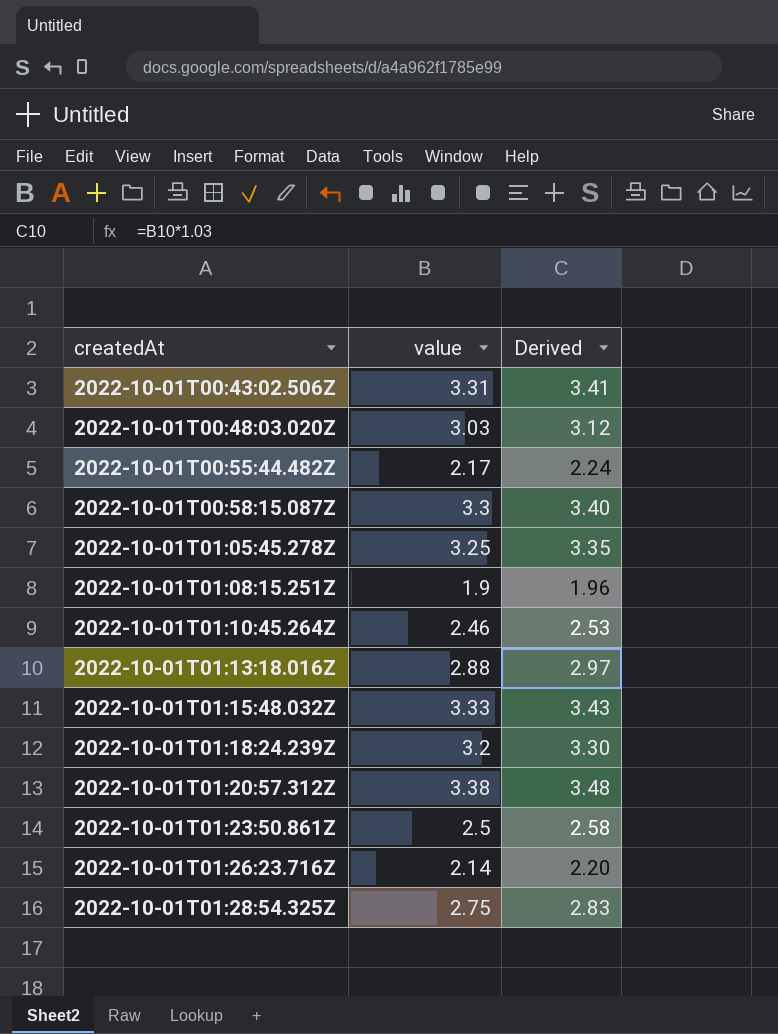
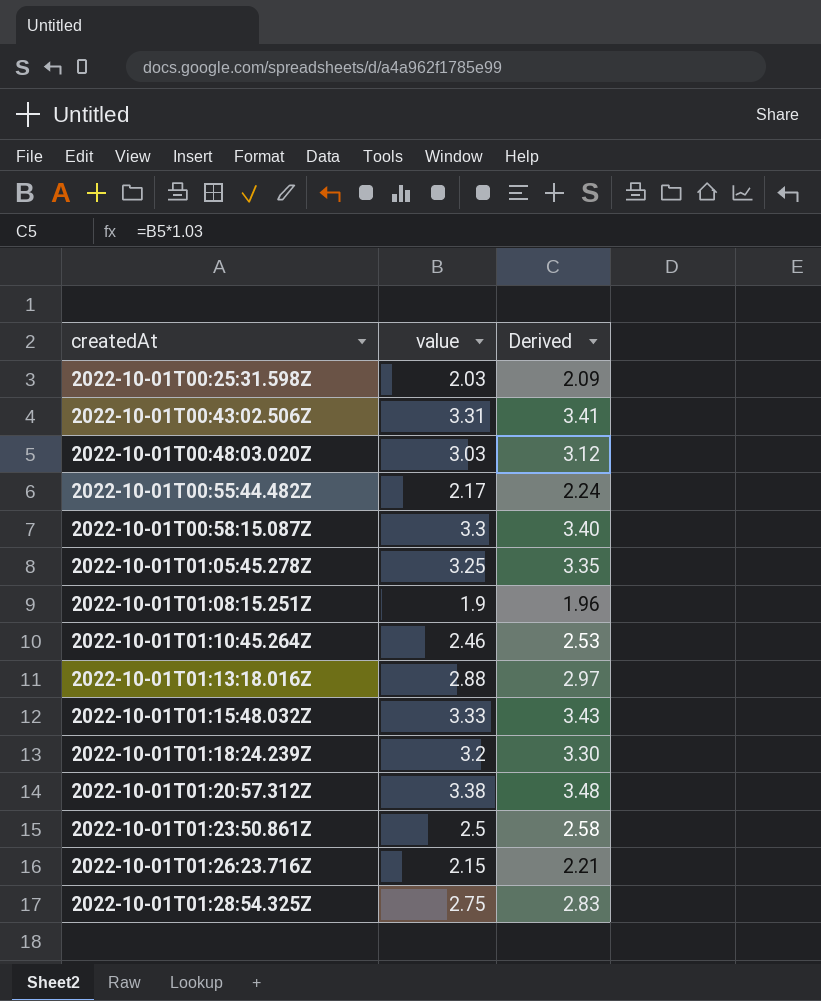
row 2022-10-01T00:25:31.598Z: none -> 2.03 | 2.09
2022-10-01T01:26:23.716Z | value: 2.14 -> 2.15
2022-10-01T01:26:23.716Z | Derived: 2.20 -> 2.21

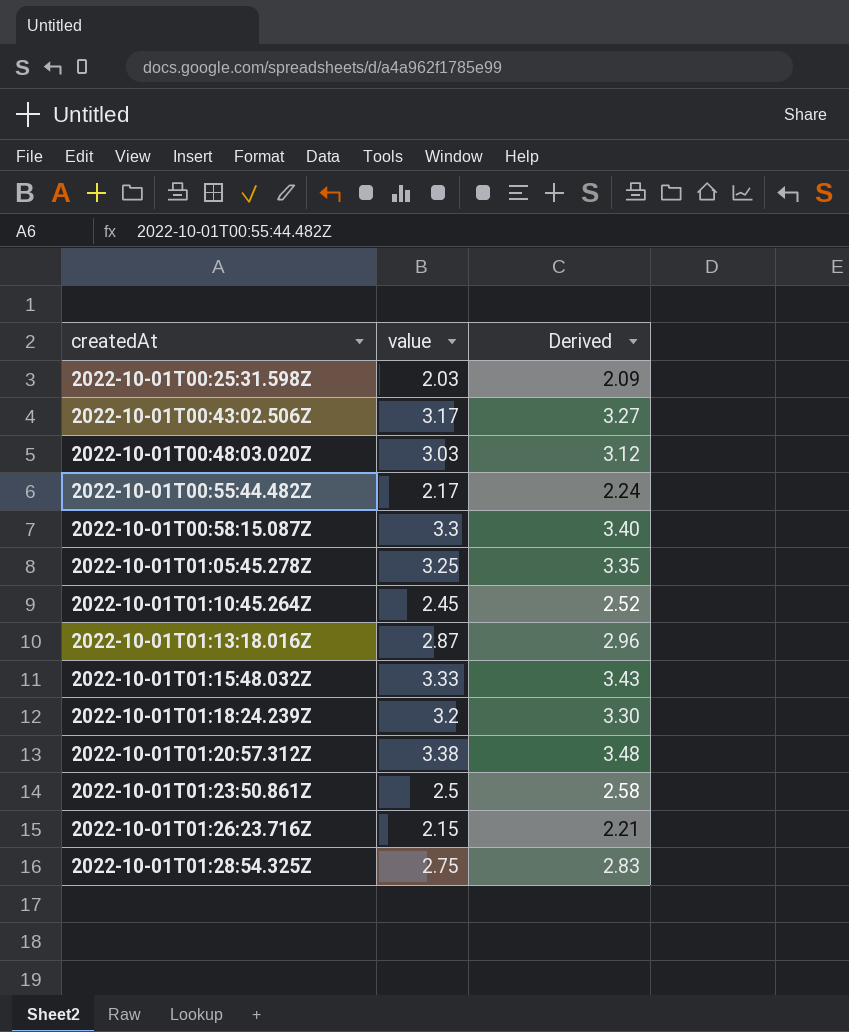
row 2022-10-01T01:08:15.251Z: 1.9 | 1.96 -> none
2022-10-01T00:43:02.506Z | value: 3.31 -> 3.17
2022-10-01T00:43:02.506Z | Derived: 3.41 -> 3.27
2022-10-01T01:10:45.264Z | value: 2.46 -> 2.45
2022-10-01T01:10:45.264Z | Derived: 2.53 -> 2.52
2022-10-01T01:13:18.016Z | value: 2.88 -> 2.87
2022-10-01T01:13:18.016Z | Derived: 2.97 -> 2.96

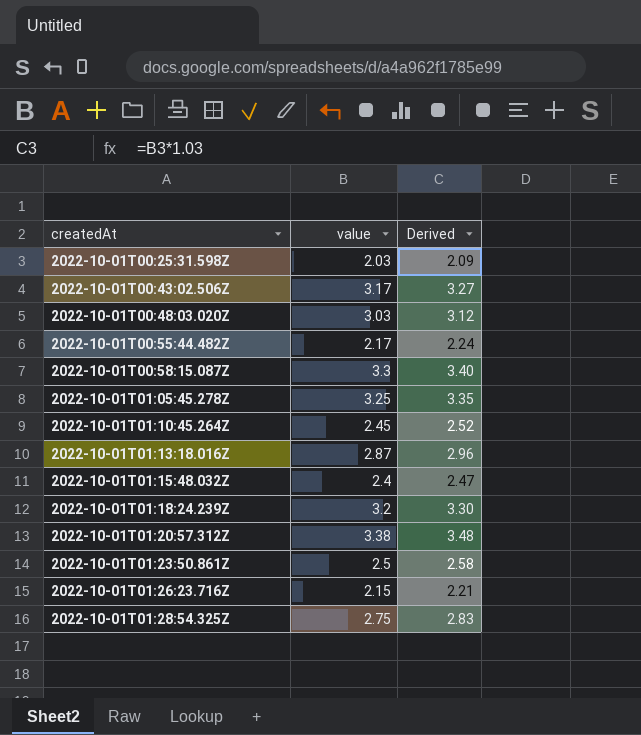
2022-10-01T01:15:48.032Z | value: 3.33 -> 2.4
2022-10-01T01:15:48.032Z | Derived: 3.43 -> 2.47

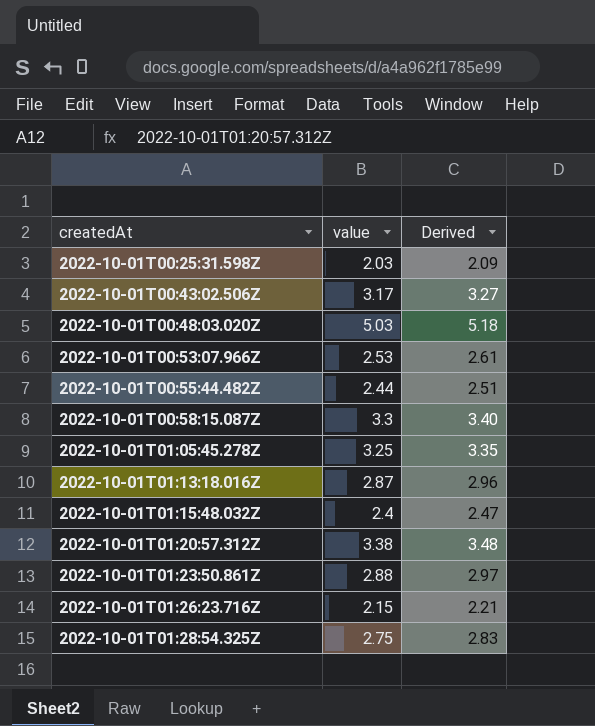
row 2022-10-01T01:10:45.264Z: 2.45 | 2.52 -> none
row 2022-10-01T01:18:24.239Z: 3.2 | 3.30 -> none
2022-10-01T00:48:03.020Z | value: 3.03 -> 5.03
2022-10-01T00:48:03.020Z | Derived: 3.12 -> 5.18
row 2022-10-01T00:53:07.966Z: none -> 2.53 | 2.61
2022-10-01T00:55:44.482Z | value: 2.17 -> 2.44
2022-10-01T00:55:44.482Z | Derived: 2.24 -> 2.51
2022-10-01T01:23:50.861Z | value: 2.5 -> 2.88
2022-10-01T01:23:50.861Z | Derived: 2.58 -> 2.97

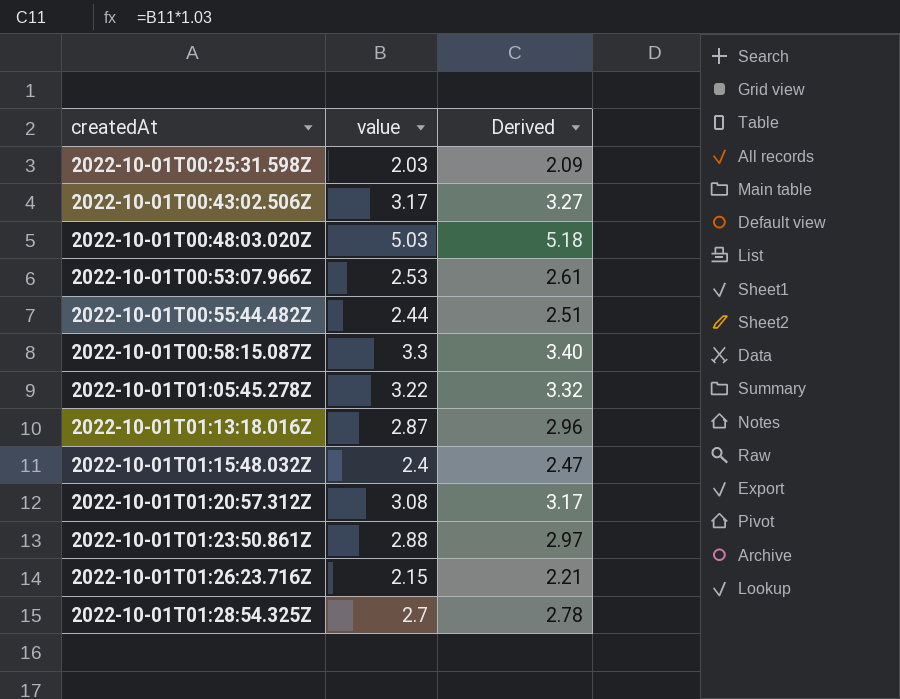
2022-10-01T01:05:45.278Z | value: 3.25 -> 3.22
2022-10-01T01:05:45.278Z | Derived: 3.35 -> 3.32
2022-10-01T01:20:57.312Z | value: 3.38 -> 3.08
2022-10-01T01:20:57.312Z | Derived: 3.48 -> 3.17
2022-10-01T01:28:54.325Z | value: 2.75 -> 2.7
2022-10-01T01:28:54.325Z | Derived: 2.83 -> 2.78

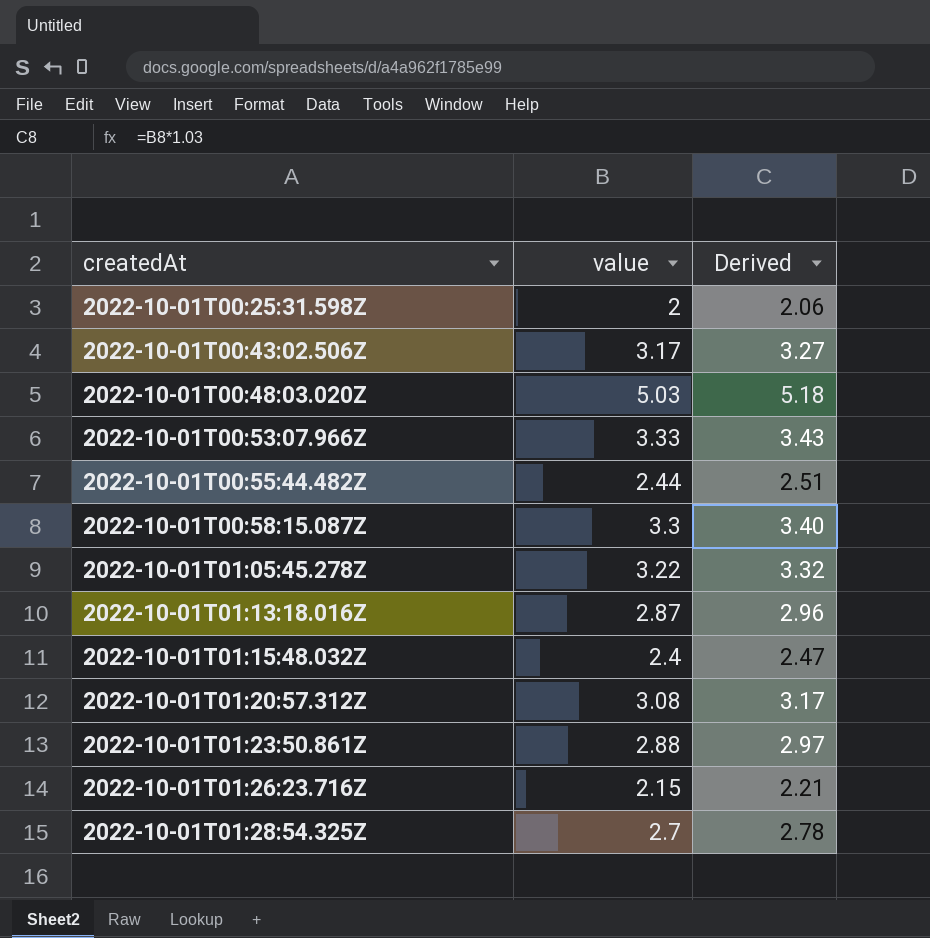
2022-10-01T00:25:31.598Z | value: 2.03 -> 2
2022-10-01T00:25:31.598Z | Derived: 2.09 -> 2.06
2022-10-01T00:53:07.966Z | value: 2.53 -> 3.33
2022-10-01T00:53:07.966Z | Derived: 2.61 -> 3.43

